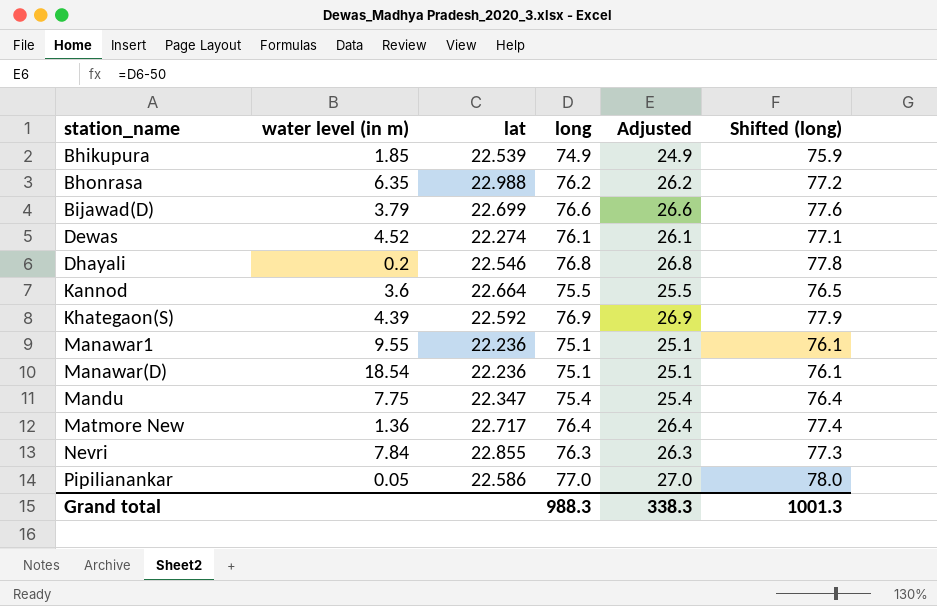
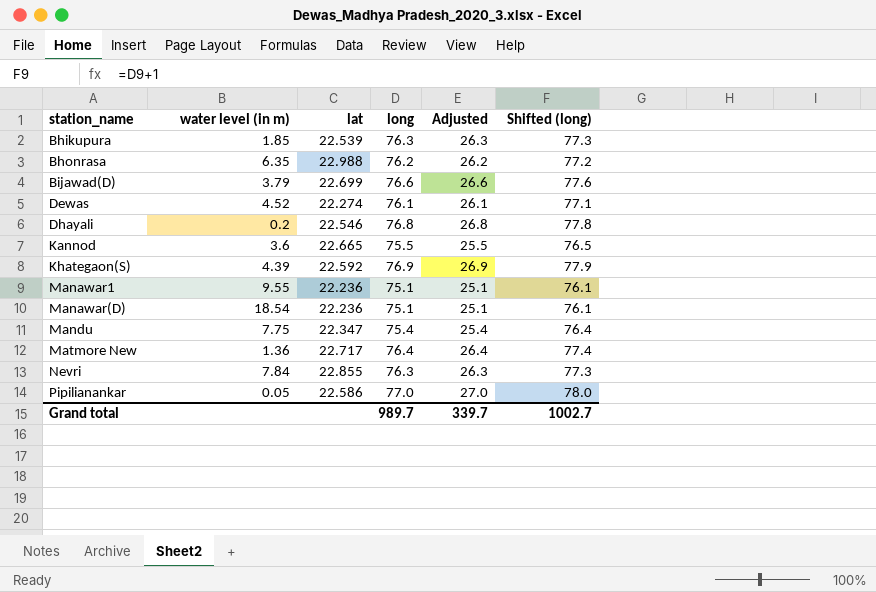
Bhikupura | long: 74.9 -> 76.3
Bhikupura | Adjusted: 24.9 -> 26.3
Bhikupura | Shifted (long): 75.9 -> 77.3
Kannod | lat: 22.664 -> 22.665
Grand total | long: 988.3 -> 989.7
Grand total | Adjusted: 338.3 -> 339.7
Grand total | Shifted (long): 1001.3 -> 1002.7

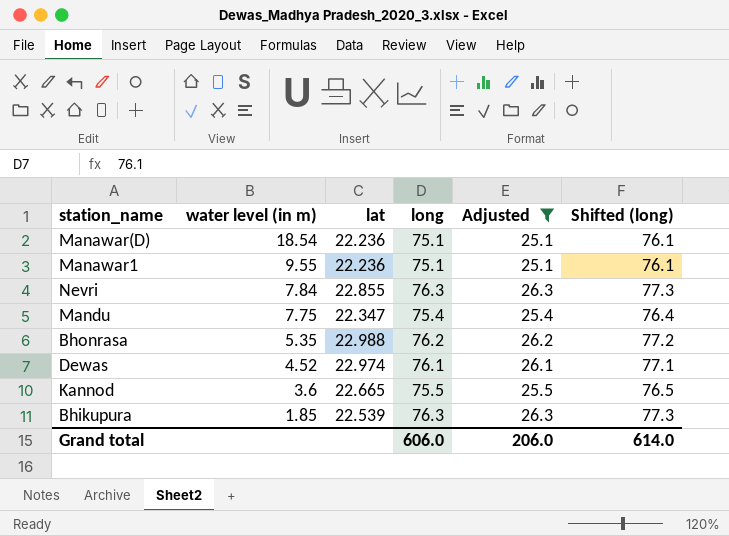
filter: none -> Adjusted <= 26.3
row order: station_name ascending -> water level (in m) descending
Bhonrasa | water level (in m): 6.35 -> 5.35
Dewas | lat: 22.274 -> 22.974
Grand total | long: 989.7 -> 606.0
Grand total | Adjusted: 339.7 -> 206.0
Grand total | Shifted (long): 1002.7 -> 614.0

